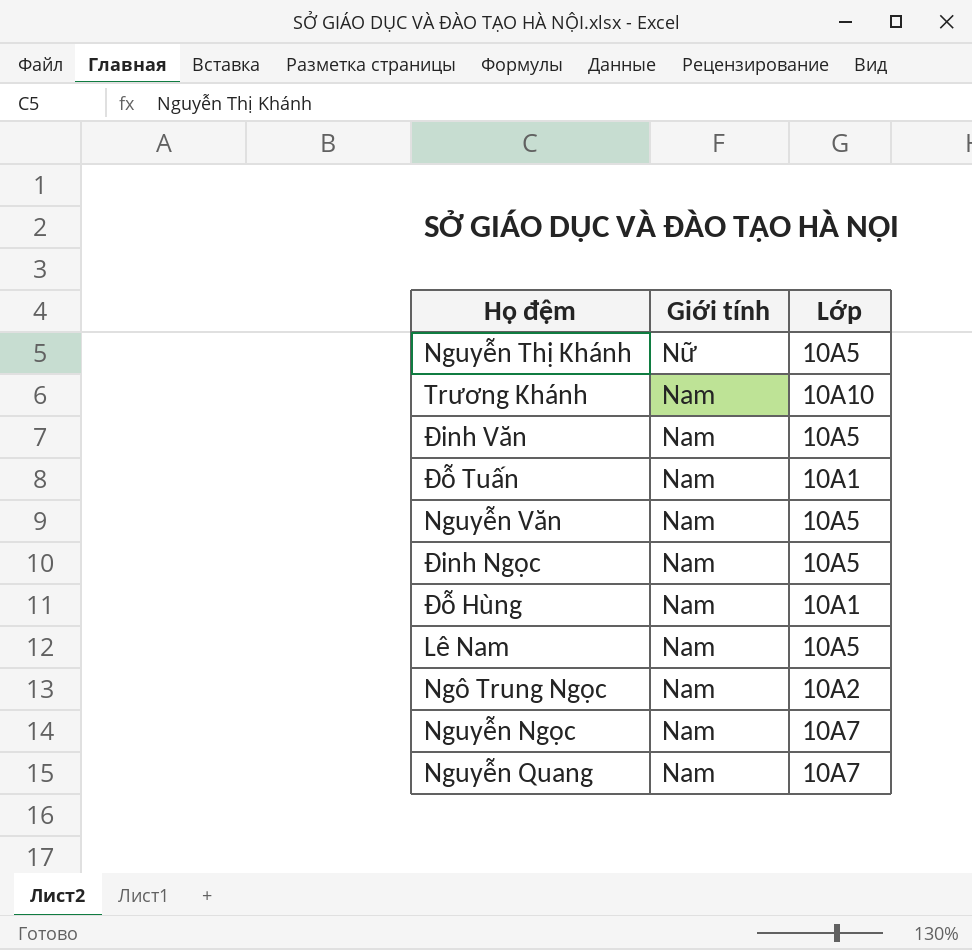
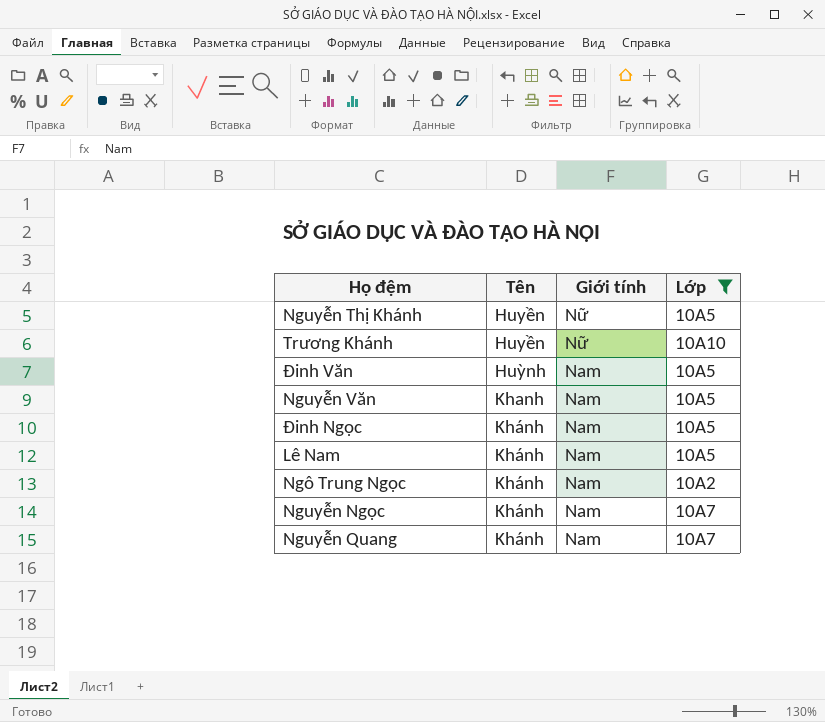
filter: none -> Lớp != 10A1
column Tên | position: none -> 2
Trương Khánh | Giới tính: Nam -> Nữ

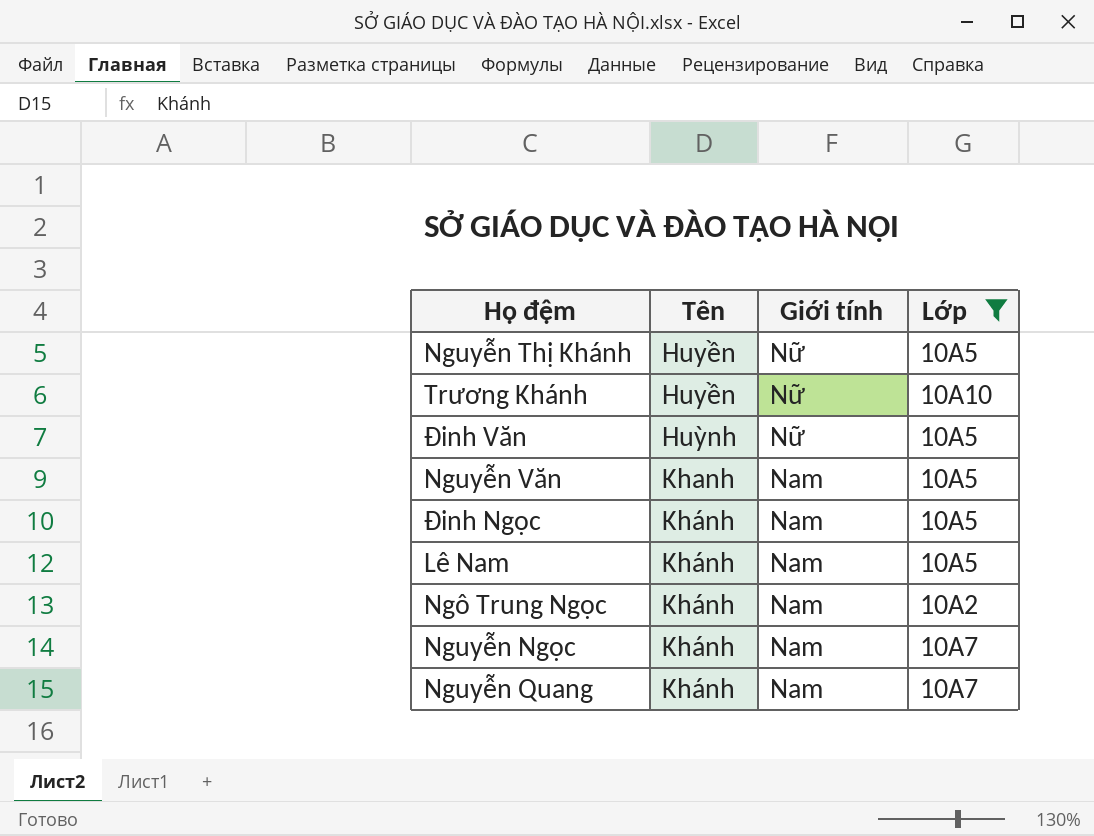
Đinh Văn | Giới tính: Nam -> Nữ

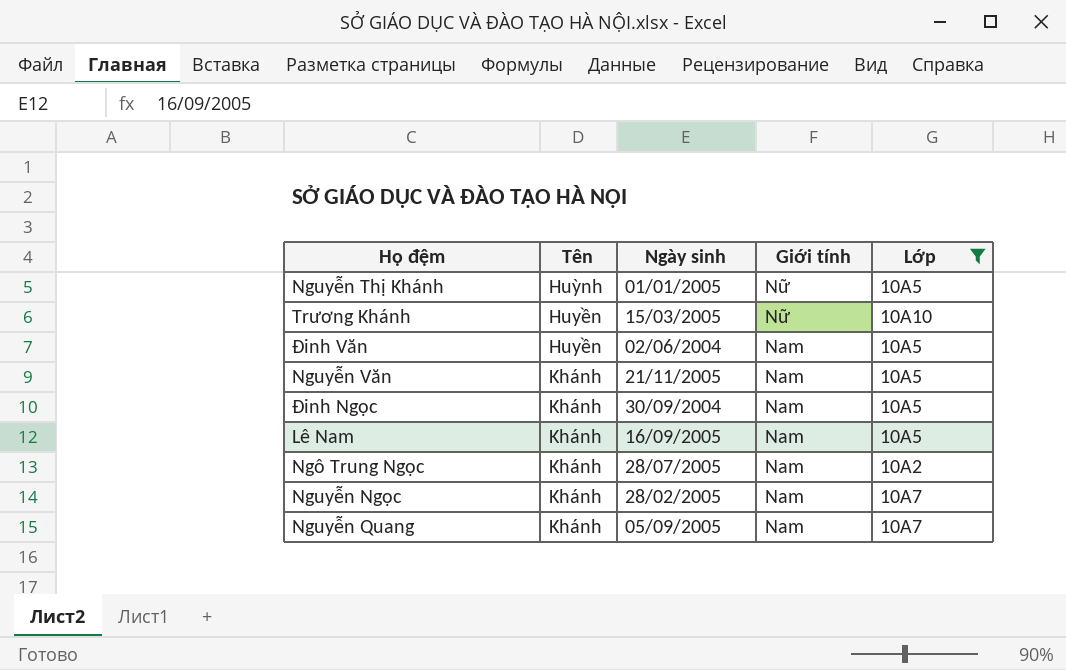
column Ngày sinh | position: none -> 3
Nguyễn Thị Khánh | Tên: Huyền -> Huỳnh
Đinh Văn | Tên: Huỳnh -> Huyền
Đinh Văn | Giới tính: Nữ -> Nam
Nguyễn Văn | Tên: Khanh -> Khánh

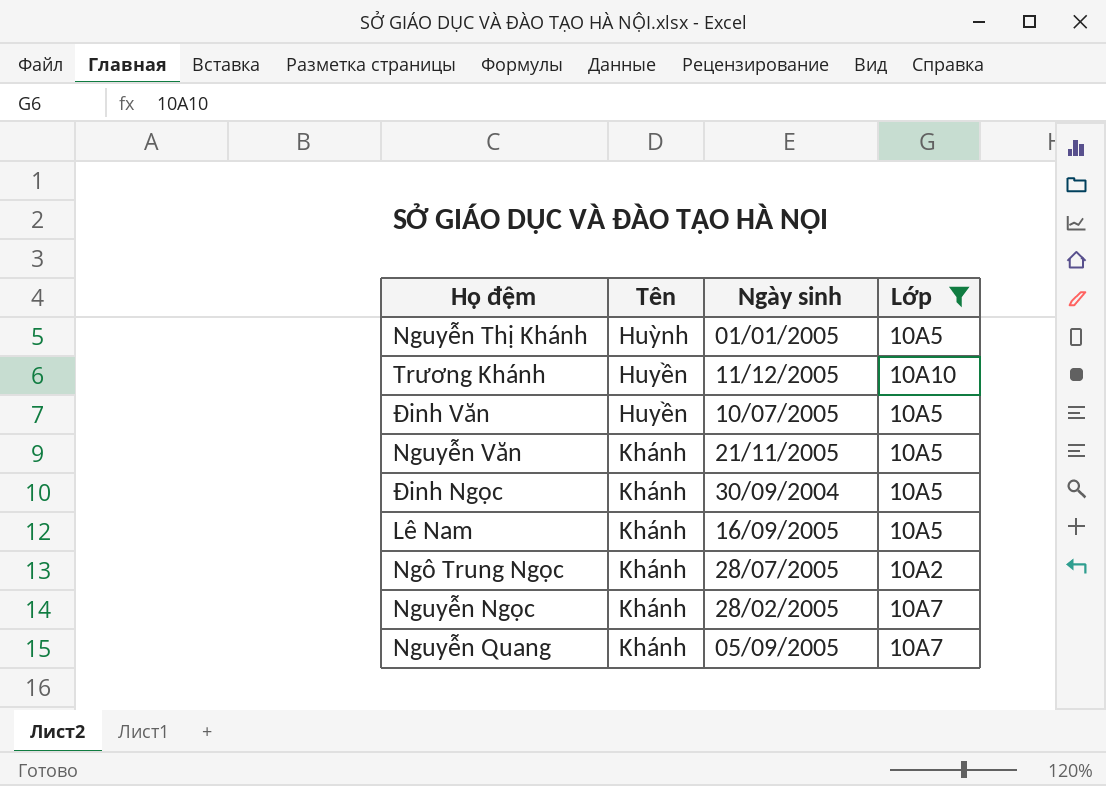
column Giới tính | position: 4 -> none
Trương Khánh | Ngày sinh: 15/03/2005 -> 11/12/2005
Đinh Văn | Ngày sinh: 02/06/2004 -> 10/07/2005

